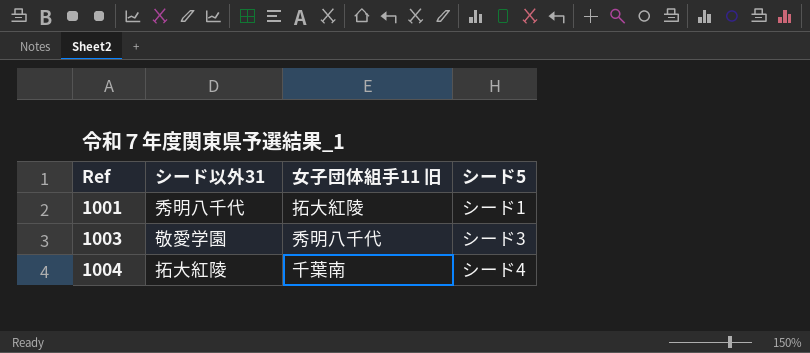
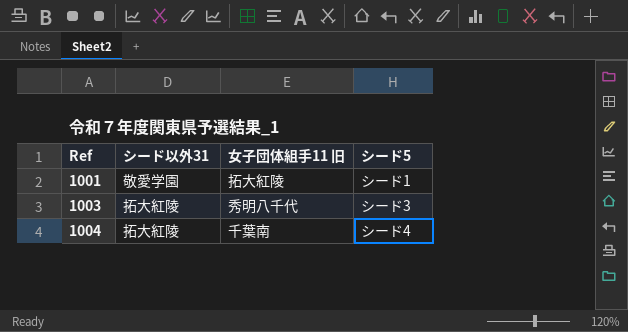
1001 | シード以外31: 秀明八千代 -> 敬愛学園
1003 | シード以外31: 敬愛学園 -> 拓大紅陵

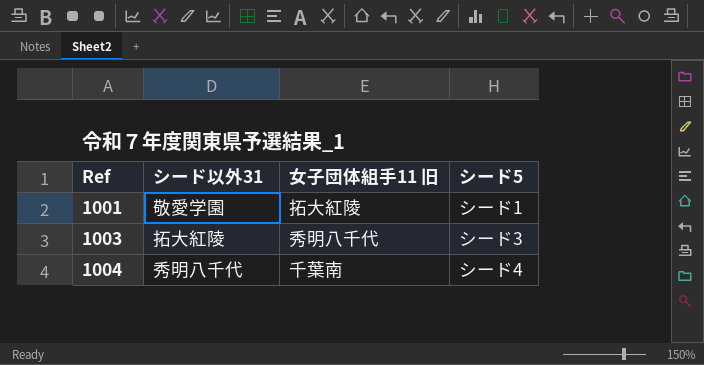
1004 | シード以外31: 拓大紅陵 -> 秀明八千代

